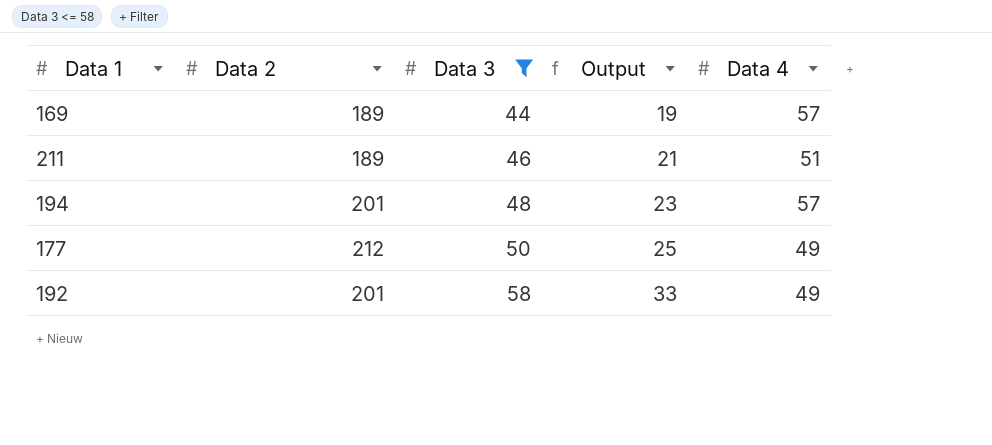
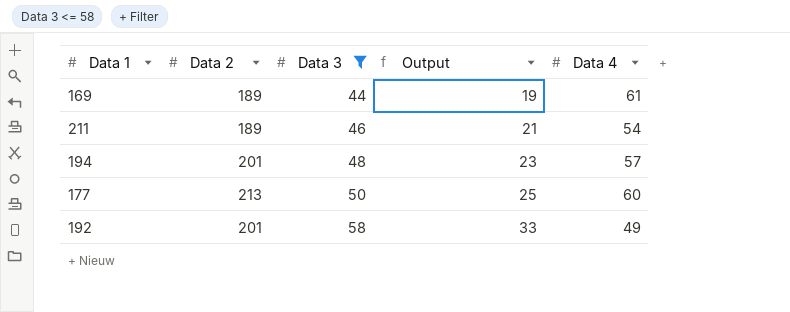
169 | Data 4: 57 -> 61
211 | Data 4: 51 -> 54
177 | Data 2: 212 -> 213
177 | Data 4: 49 -> 60

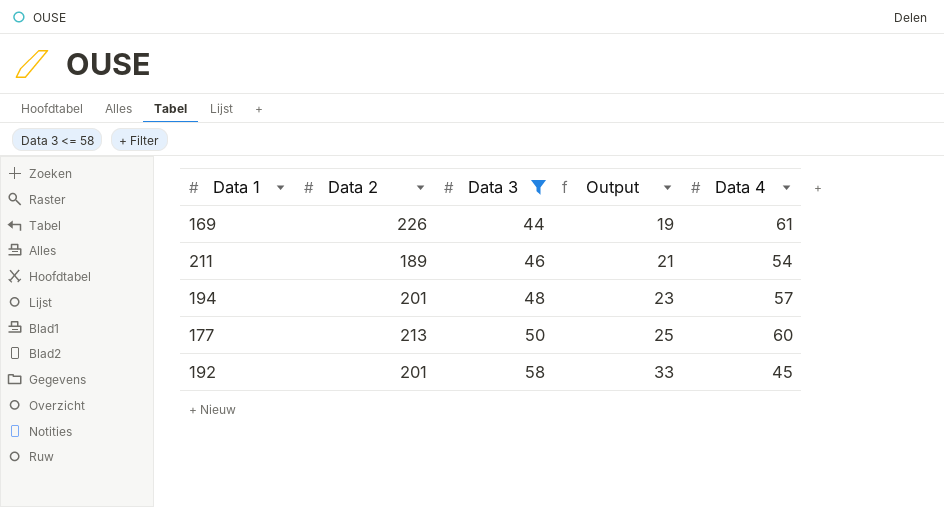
169 | Data 2: 189 -> 226
192 | Data 4: 49 -> 45

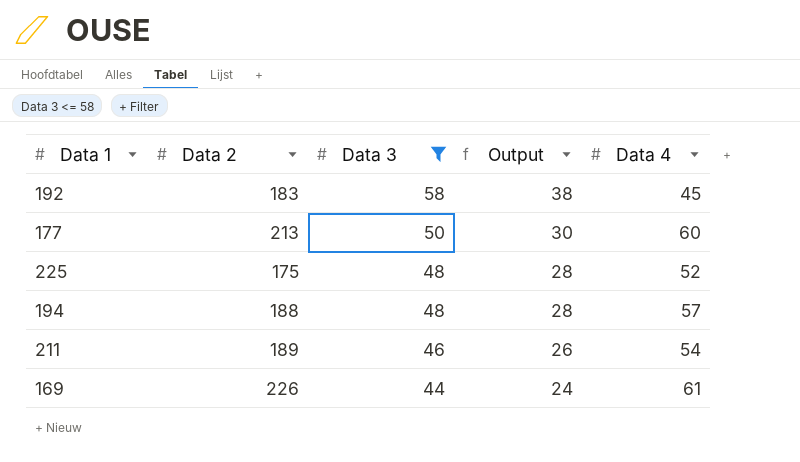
row order: Data 3 ascending -> Data 3 descending
column Output | formula: [Data 3] - 25 -> [Data 3] - 20
192 | Data 2: 201 -> 183
row 225: none -> 175 | 48 | 28 | 52
194 | Data 2: 201 -> 188

